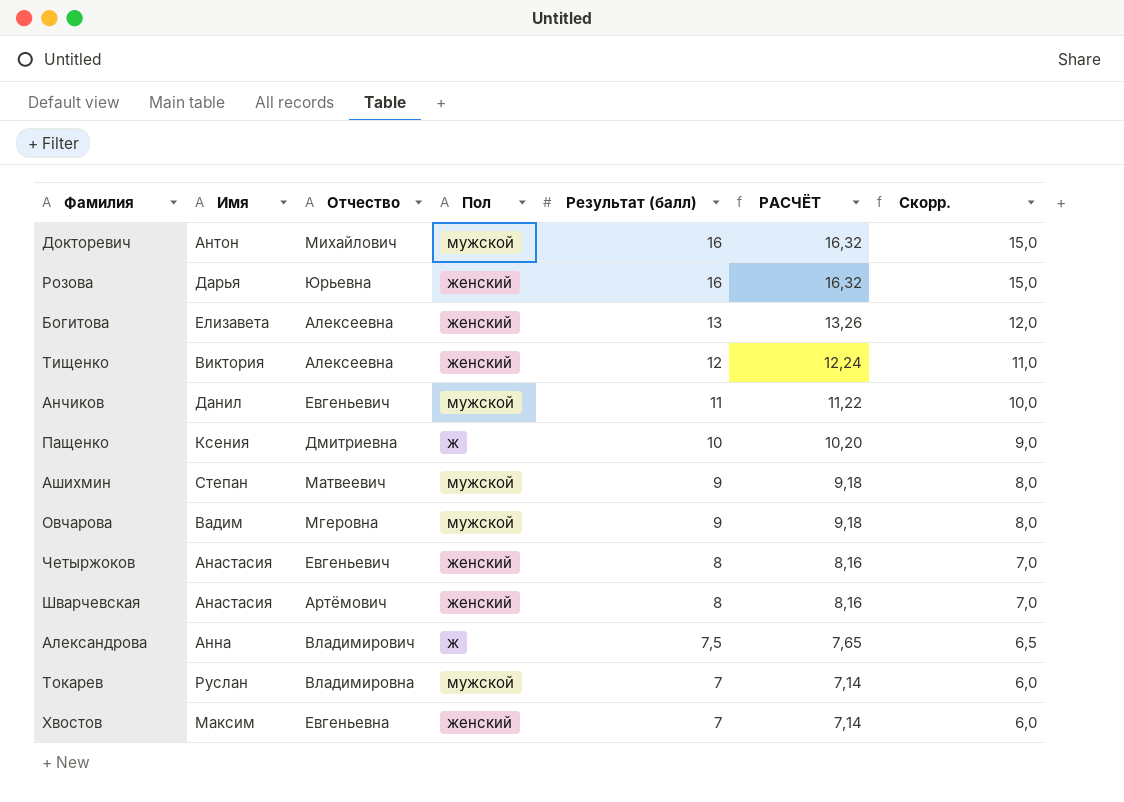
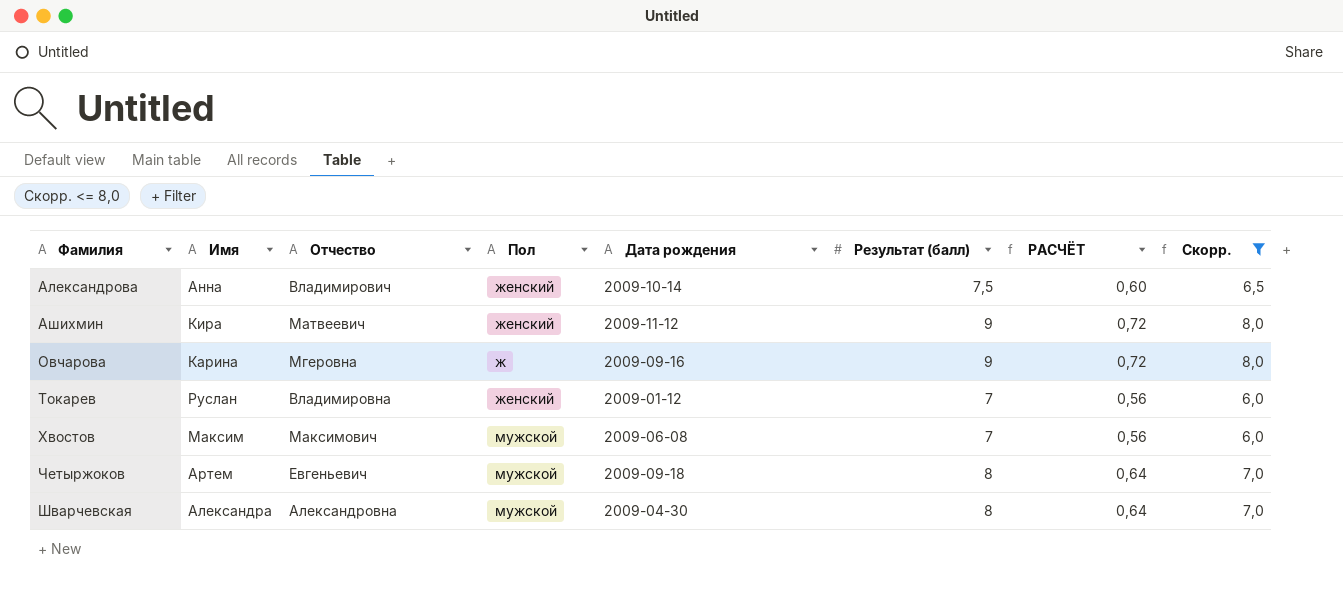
filter: none -> Скорр. <= 8,0
row order: Результат (балл) descending -> Фамилия ascending
column Дата рождения | position: none -> 5
column РАСЧЁТ | formula: [Результат (балл)] * 1,02 -> [Результат (балл)] * 0,08
Александрова | Пол: ж -> женский
Ашихмин | Имя: Степан -> Кира
Ашихмин | Пол: мужской -> женский
Овчарова | Имя: Вадим -> Карина
Овчарова | Пол: мужской -> ж
Токарев | Пол: мужской -> женский
Хвостов | Отчество: Евгеньевна -> Максимович
Хвостов | Пол: женский -> мужской
Четыржоков | Имя: Анастасия -> Артем
Четыржоков | Пол: женский -> мужской
Шварчевская | Имя: Анастасия -> Александра
Шварчевская | Отчество: Артёмович -> Александровна
Шварчевская | Пол: женский -> мужской

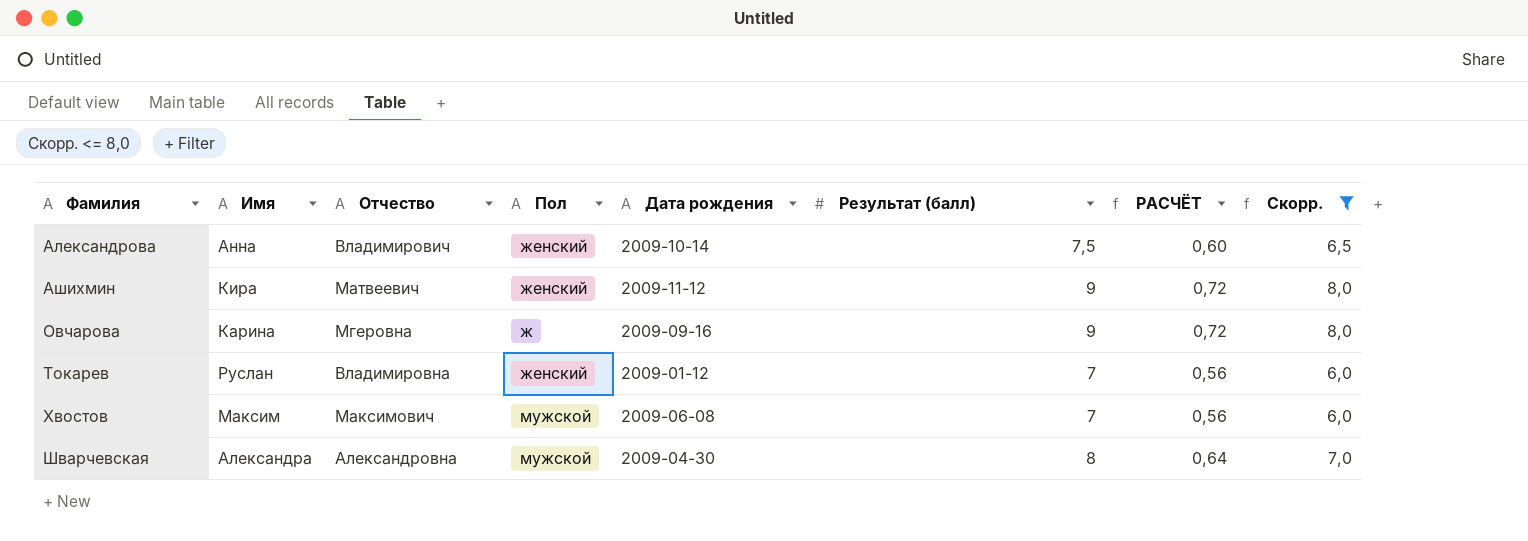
row Четыржоков: Артем | Евгеньевич | мужской | 2009-09-18 | 8 | 0,64 | 7,0 -> none

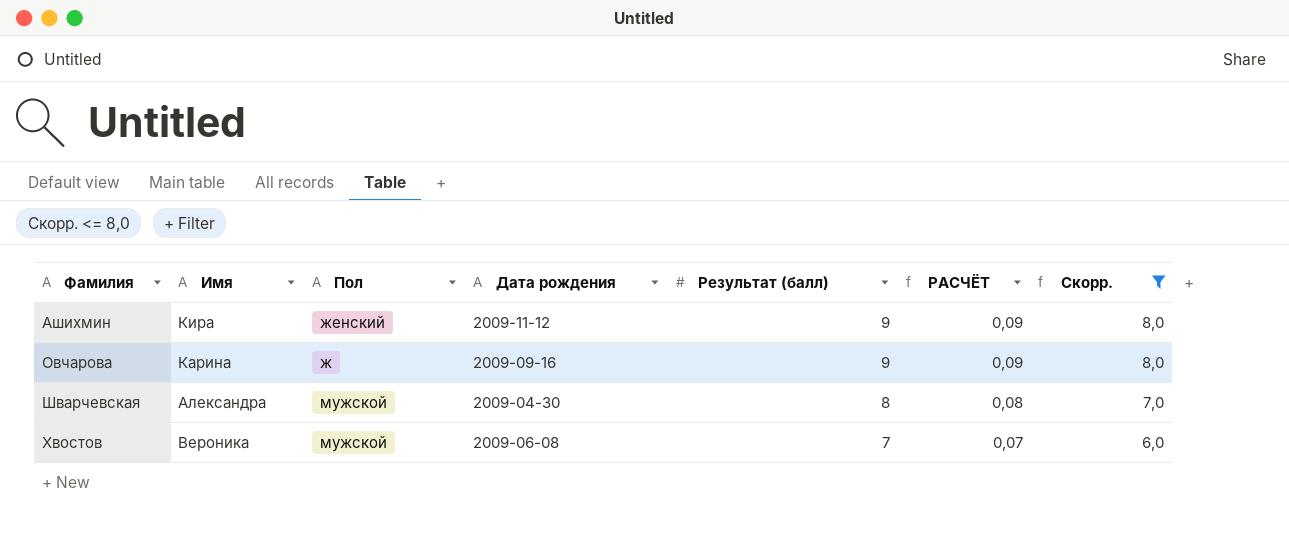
row order: Фамилия ascending -> Результат (балл) descending
column Отчество | position: 3 -> none
column РАСЧЁТ | formula: [Результат (балл)] * 0,08 -> [Результат (балл)] * 0,01
row Александрова: Анна | Владимирович | женский | 2009-10-14 | 7,5 | 0,60 | 6,5 -> none
row Токарев: Руслан | Владимировна | женский | 2009-01-12 | 7 | 0,56 | 6,0 -> none
Хвостов | Имя: Максим -> Вероника

